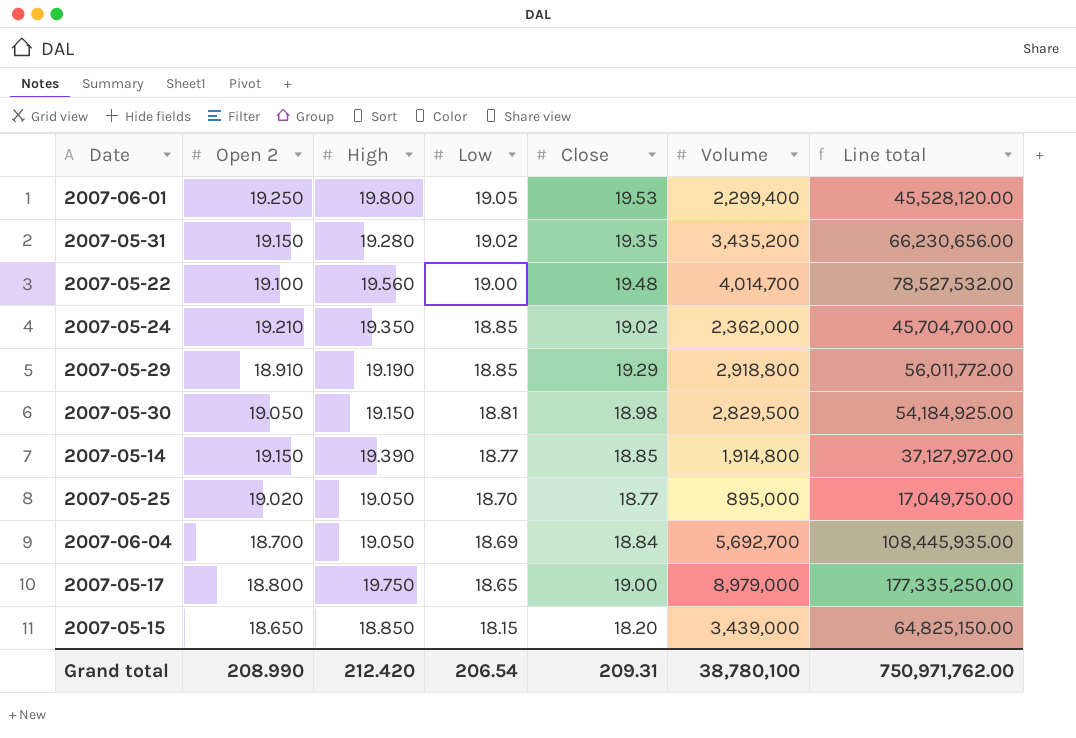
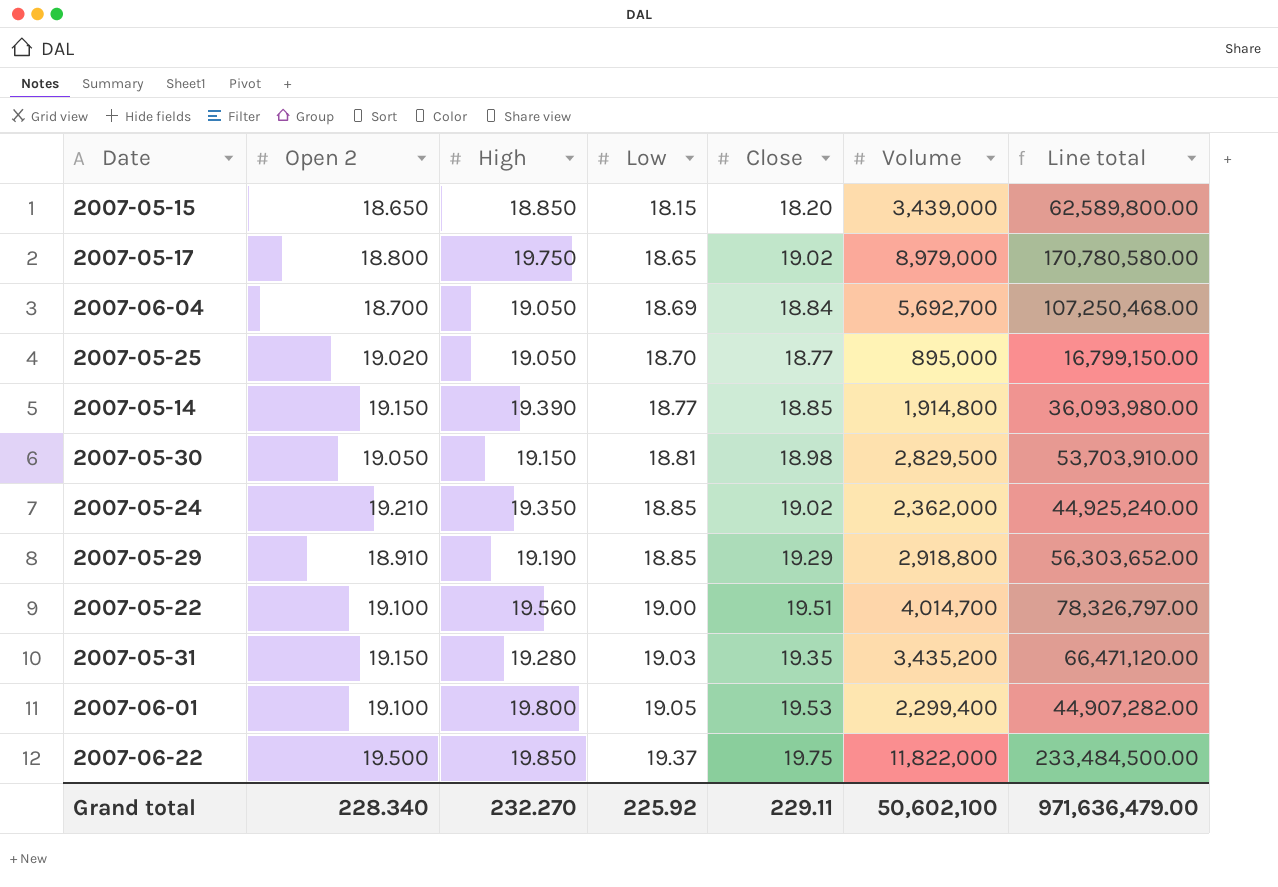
row order: Low descending -> Low ascending
column Line total | formula: [High] * [Volume] -> [Close] * [Volume]
2007-05-17 | Close: 19.00 -> 19.02
2007-05-22 | Close: 19.48 -> 19.51
2007-05-31 | Low: 19.02 -> 19.03
2007-06-01 | Open 2: 19.250 -> 19.100
row 2007-06-22: none -> 19.500 | 19.850 | 19.37 | 19.75 | 11,822,000 | 233,484,500.00
Grand total | Open 2: 208.990 -> 228.340
Grand total | High: 212.420 -> 232.270
Grand total | Low: 206.54 -> 225.92
Grand total | Close: 209.31 -> 229.11
Grand total | Volume: 38,780,100 -> 50,602,100
Grand total | Line total: 750,971,762.00 -> 971,636,479.00

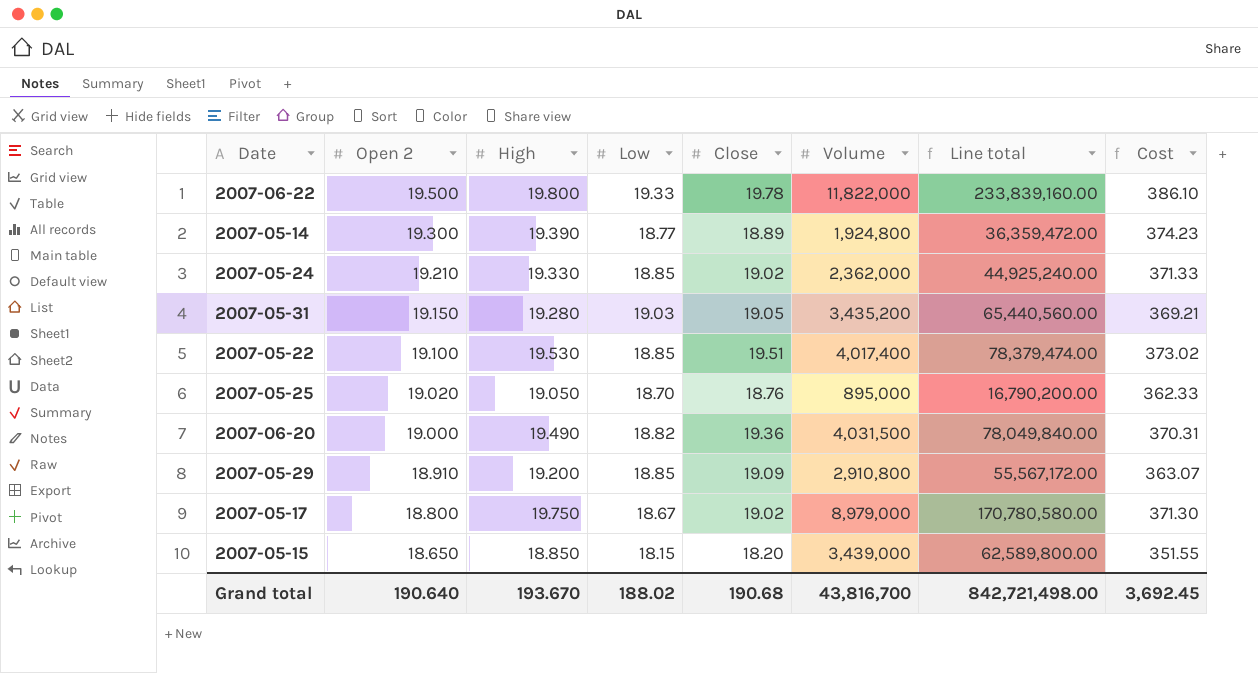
row order: Low ascending -> Open 2 descending
column Cost | formula: none -> [Open 2] * [High]
row 2007-06-04: 18.700 | 19.050 | 18.69 | 18.84 | 5,692,700 | 107,250,468.00 -> none
row 2007-05-30: 19.050 | 19.150 | 18.81 | 18.98 | 2,829,500 | 53,703,910.00 -> none
row 2007-06-01: 19.100 | 19.800 | 19.05 | 19.53 | 2,299,400 | 44,907,282.00 -> none
2007-06-22 | High: 19.850 -> 19.800
2007-06-22 | Low: 19.37 -> 19.33
2007-06-22 | Close: 19.75 -> 19.78
2007-06-22 | Line total: 233,484,500.00 -> 233,839,160.00
2007-05-14 | Open 2: 19.150 -> 19.300
2007-05-14 | Close: 18.85 -> 18.89
2007-05-14 | Volume: 1,914,800 -> 1,924,800
2007-05-14 | Line total: 36,093,980.00 -> 36,359,472.00
2007-05-24 | High: 19.350 -> 19.330
2007-05-31 | Close: 19.35 -> 19.05
2007-05-31 | Line total: 66,471,120.00 -> 65,440,560.00
2007-05-22 | High: 19.560 -> 19.530
2007-05-22 | Low: 19.00 -> 18.85
2007-05-22 | Volume: 4,014,700 -> 4,017,400
2007-05-22 | Line total: 78,326,797.00 -> 78,379,474.00
2007-05-25 | Close: 18.77 -> 18.76
2007-05-25 | Line total: 16,799,150.00 -> 16,790,200.00
row 2007-06-20: none -> 19.000 | 19.490 | 18.82 | 19.36 | 4,031,500 | 78,049,840.00 | 370.31
2007-05-29 | High: 19.190 -> 19.200
2007-05-29 | Close: 19.29 -> 19.09
2007-05-29 | Volume: 2,918,800 -> 2,910,800
2007-05-29 | Line total: 56,303,652.00 -> 55,567,172.00
2007-05-17 | Low: 18.65 -> 18.67
Grand total | Open 2: 228.340 -> 190.640
Grand total | High: 232.270 -> 193.670
Grand total | Low: 225.92 -> 188.02
Grand total | Close: 229.11 -> 190.68
Grand total | Volume: 50,602,100 -> 43,816,700
Grand total | Line total: 971,636,479.00 -> 842,721,498.00

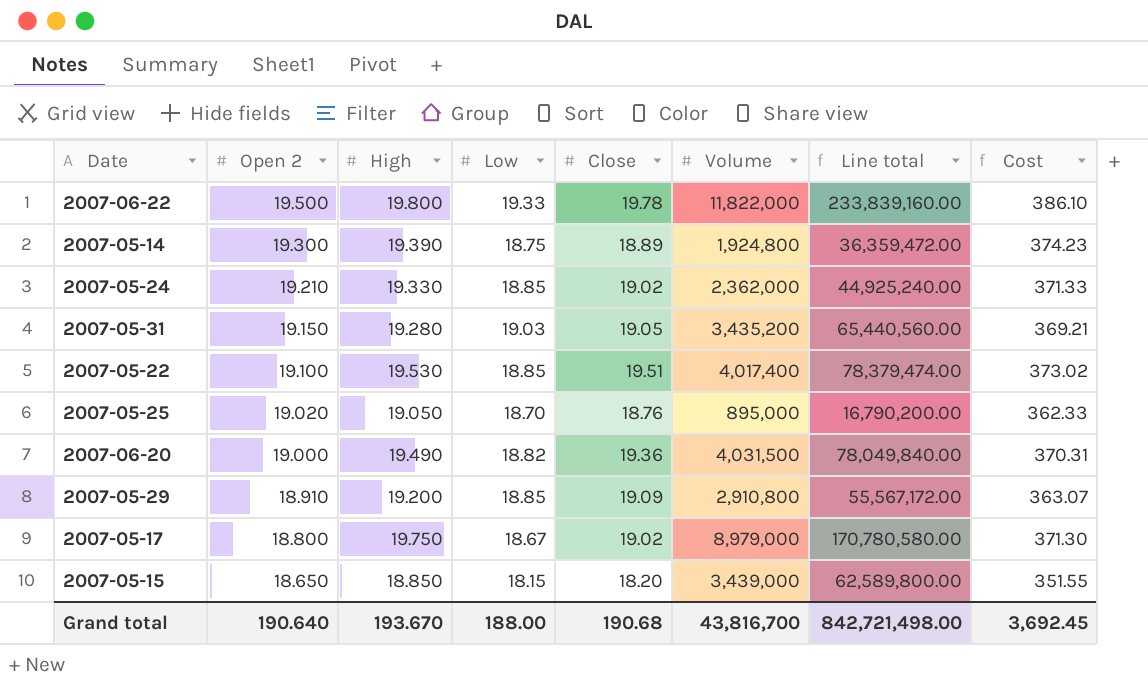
2007-05-14 | Low: 18.77 -> 18.75
Grand total | Low: 188.02 -> 188.00

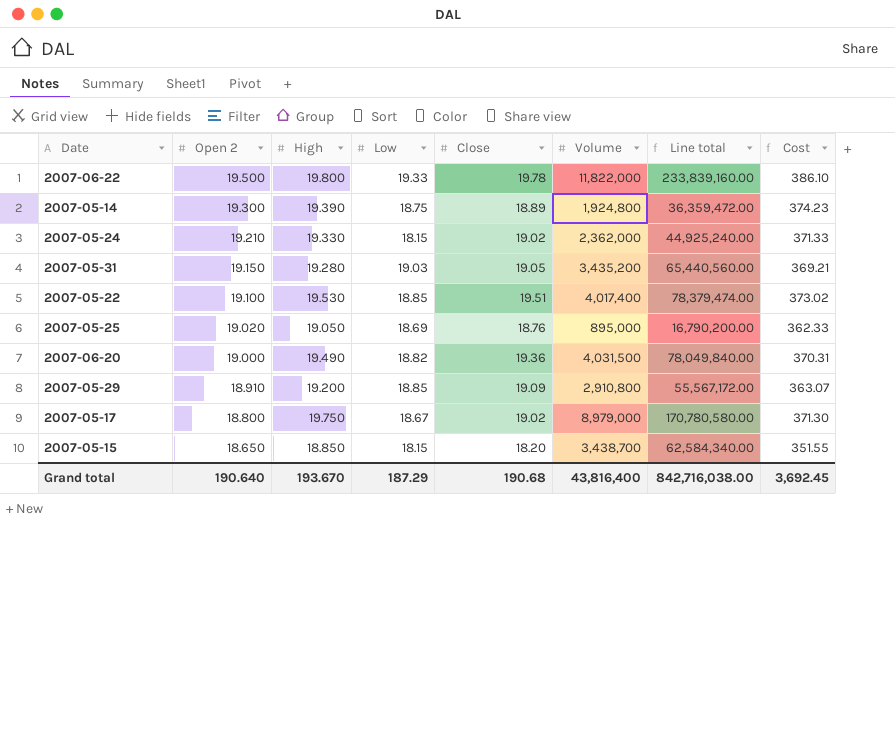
2007-05-24 | Low: 18.85 -> 18.15
2007-05-25 | Low: 18.70 -> 18.69
2007-05-15 | Volume: 3,439,000 -> 3,438,700
2007-05-15 | Line total: 62,589,800.00 -> 62,584,340.00
Grand total | Low: 188.00 -> 187.29
Grand total | Volume: 43,816,700 -> 43,816,400
Grand total | Line total: 842,721,498.00 -> 842,716,038.00

